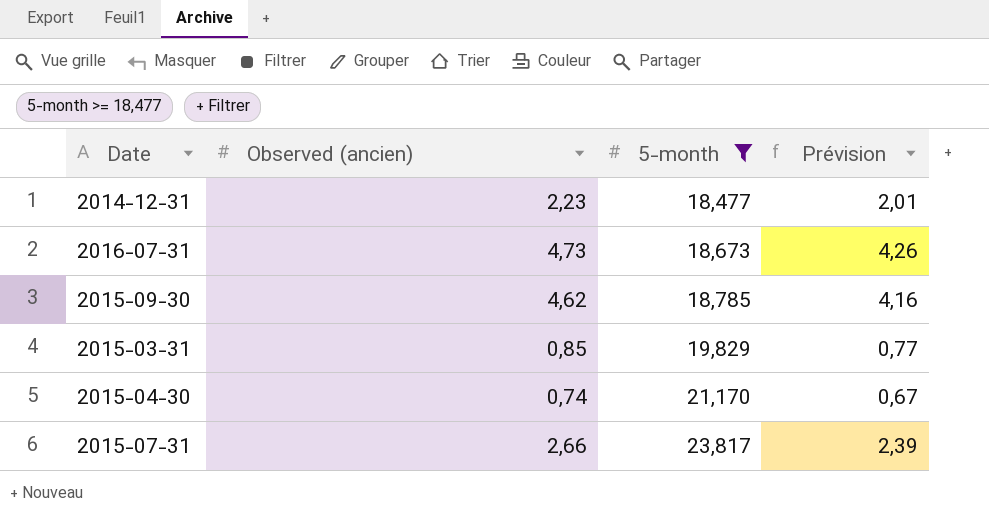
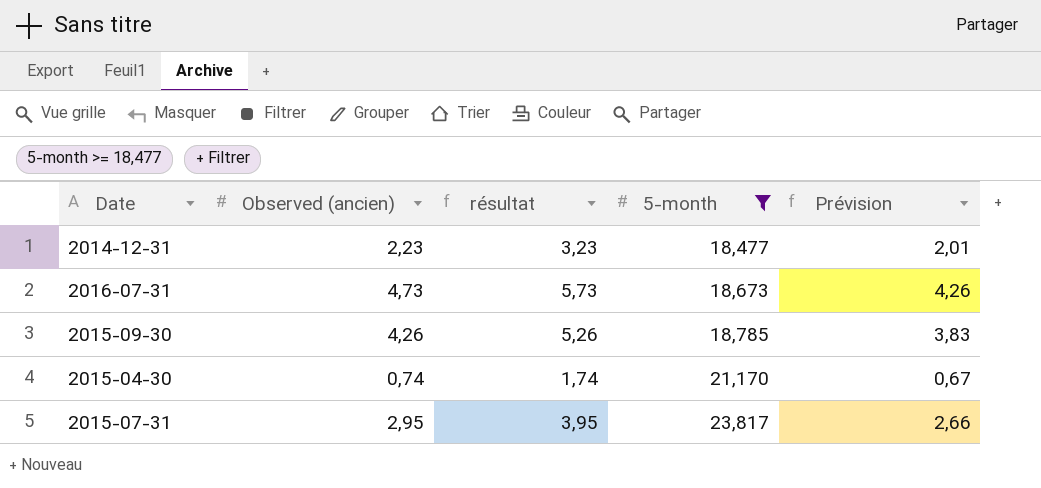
column résultat | formula: none -> [Observed (ancien)] + 1
row 2015-03-31: 0,85 | 19,829 | 0,77 -> none
2015-09-30 | Observed (ancien): 4,62 -> 4,26
2015-09-30 | Prévision: 4,16 -> 3,83
2015-07-31 | Observed (ancien): 2,66 -> 2,95
2015-07-31 | Prévision: 2,39 -> 2,66

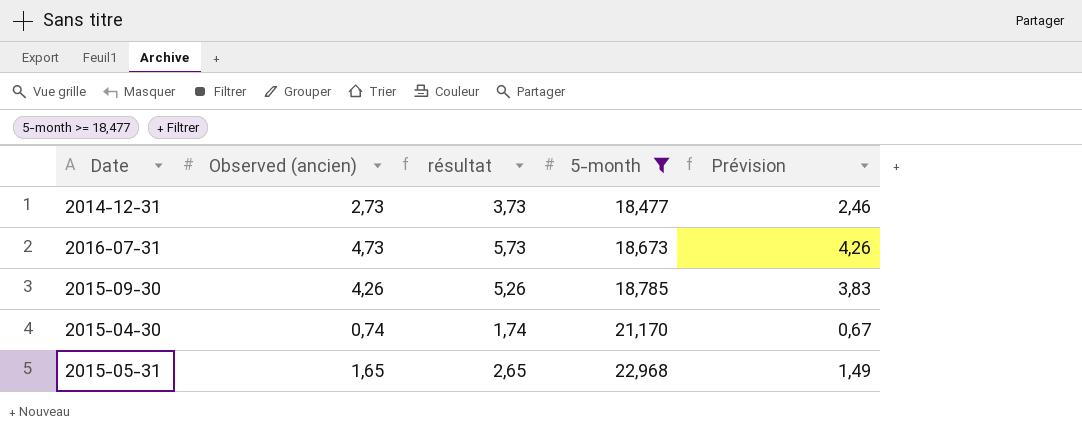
row 2015-07-31: 2,95 | 3,95 | 23,817 | 2,66 -> none
2014-12-31 | Observed (ancien): 2,23 -> 2,73
2014-12-31 | résultat: 3,23 -> 3,73
2014-12-31 | Prévision: 2,01 -> 2,46
row 2015-05-31: none -> 1,65 | 2,65 | 22,968 | 1,49

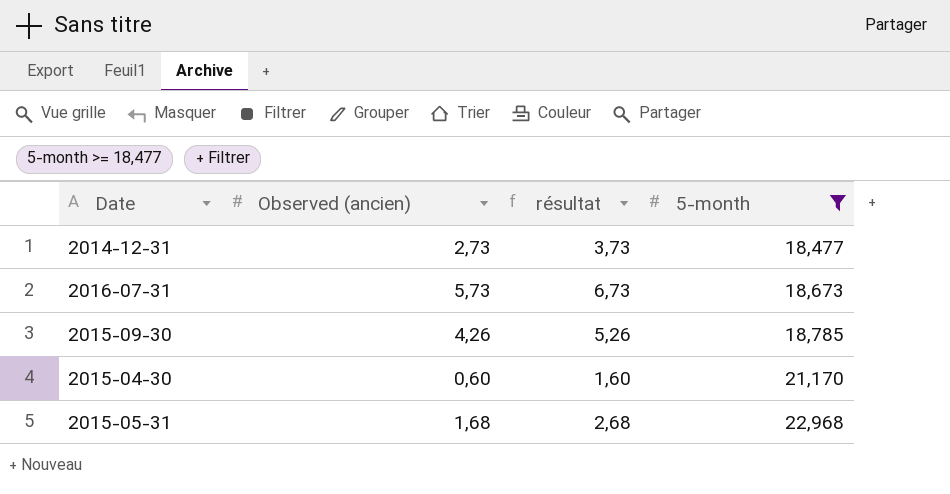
column Prévision | formula: [Observed (ancien)] * 0,9 -> none
2016-07-31 | Observed (ancien): 4,73 -> 5,73
2016-07-31 | résultat: 5,73 -> 6,73
2015-04-30 | Observed (ancien): 0,74 -> 0,60
2015-04-30 | résultat: 1,74 -> 1,60
2015-05-31 | Observed (ancien): 1,65 -> 1,68
2015-05-31 | résultat: 2,65 -> 2,68

